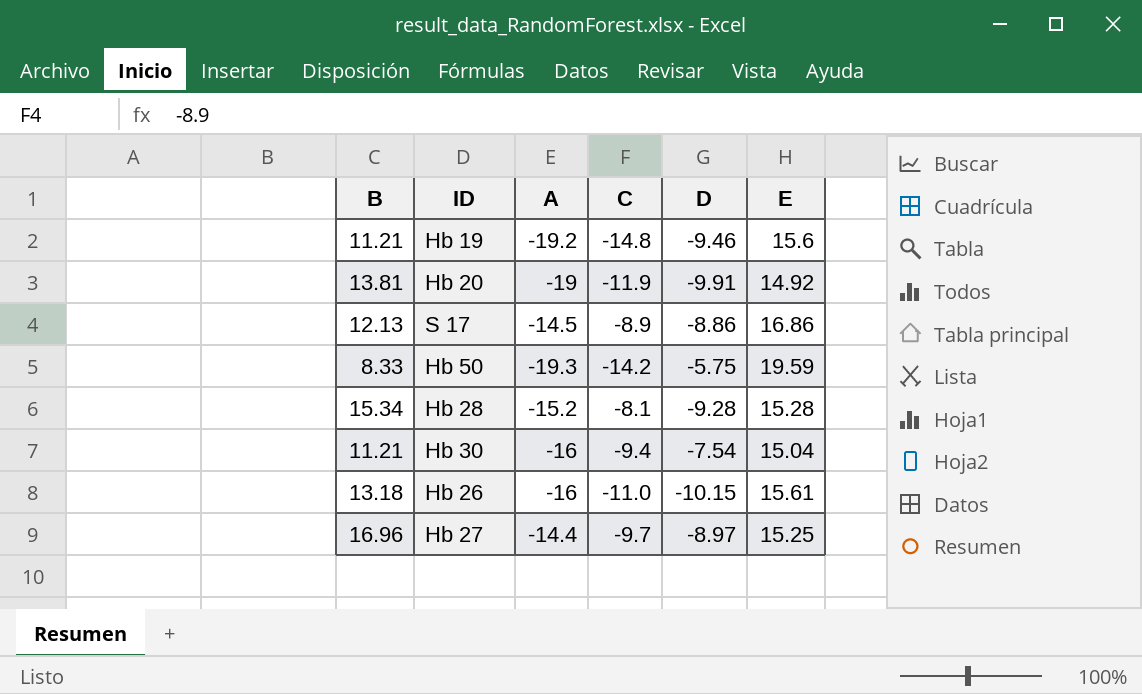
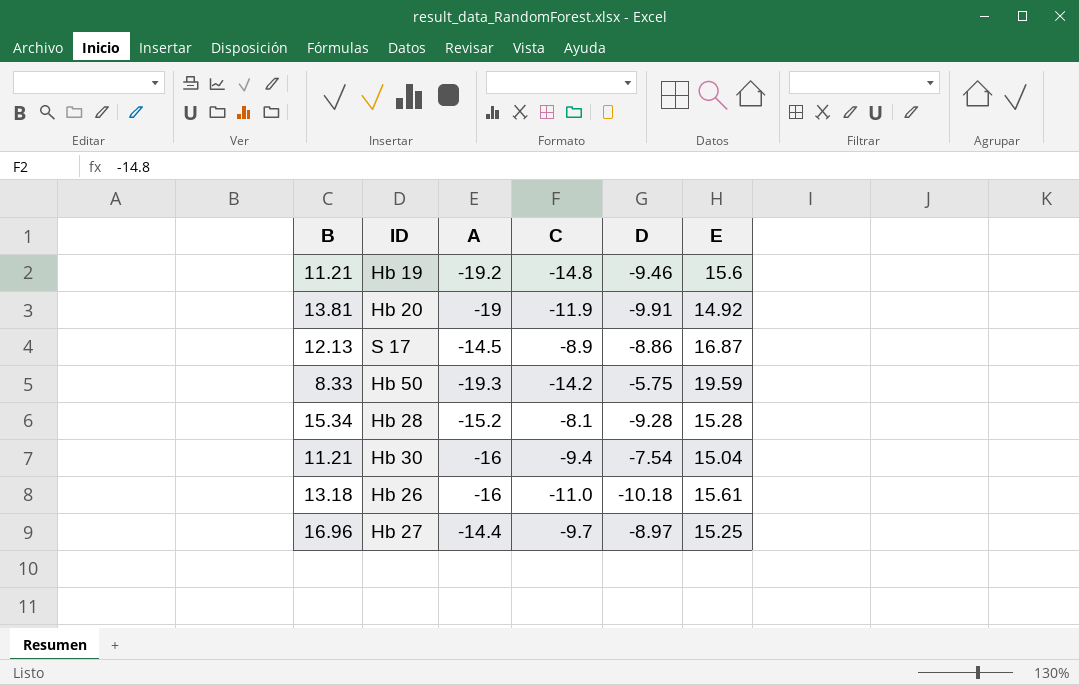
S 17 | E: 16.86 -> 16.87
Hb 26 | D: -10.15 -> -10.18

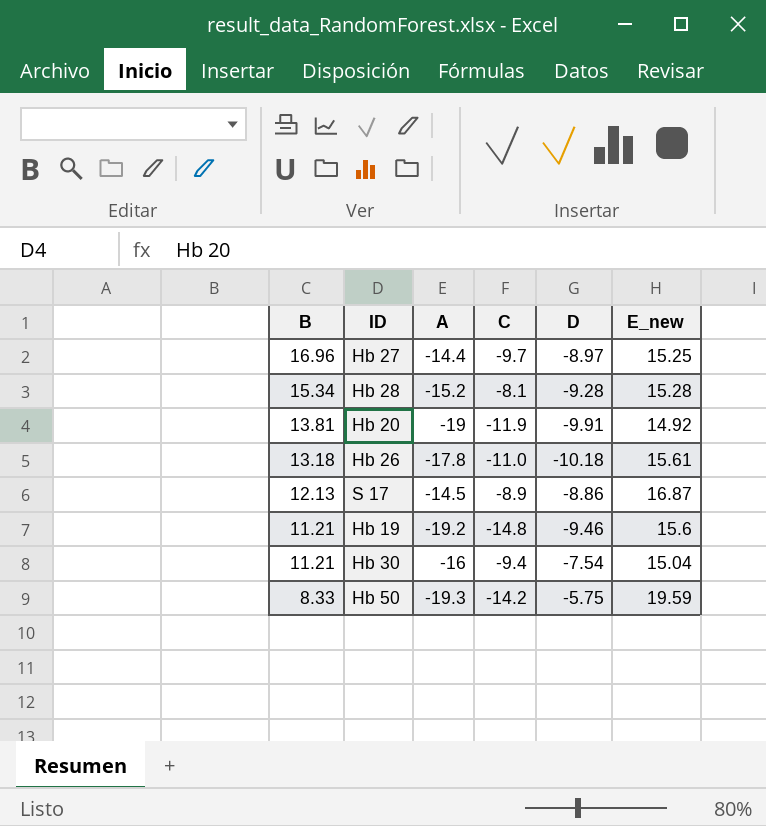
row order: none -> B descending
column name: E -> E_new
Hb 26 | A: -16 -> -17.8

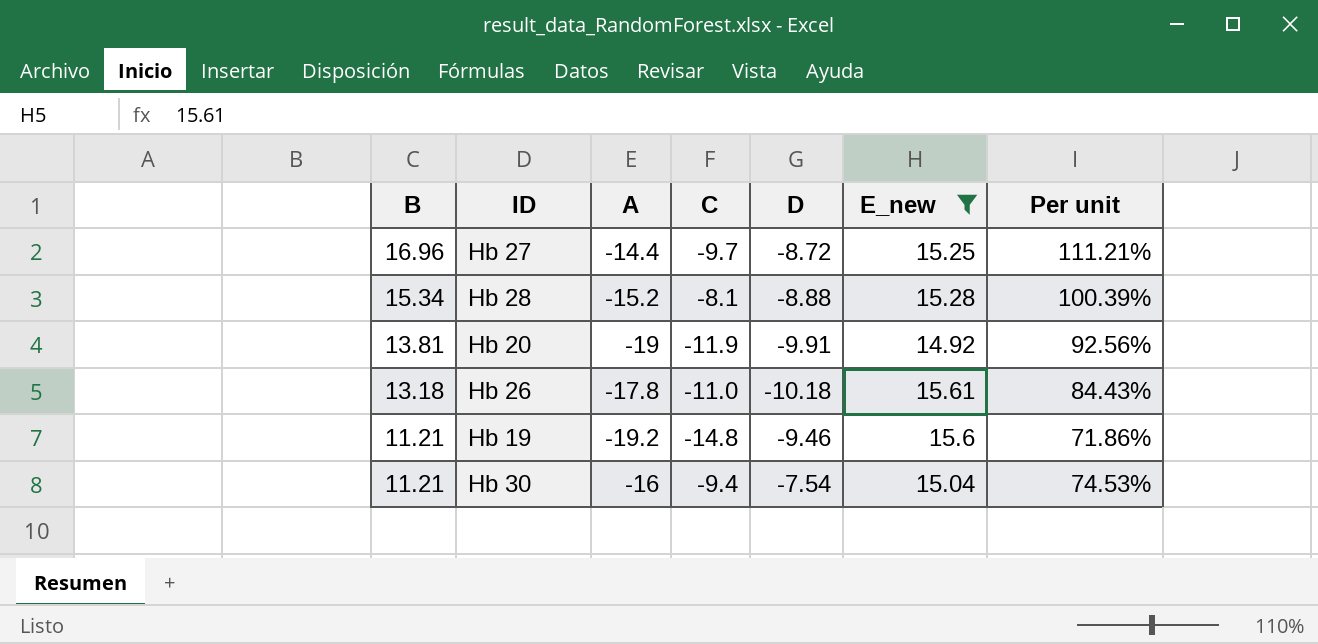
filter: none -> E_new <= 15.61
column Per unit | formula: none -> [B] / [E_new]
Hb 27 | D: -8.97 -> -8.72
Hb 28 | D: -9.28 -> -8.88

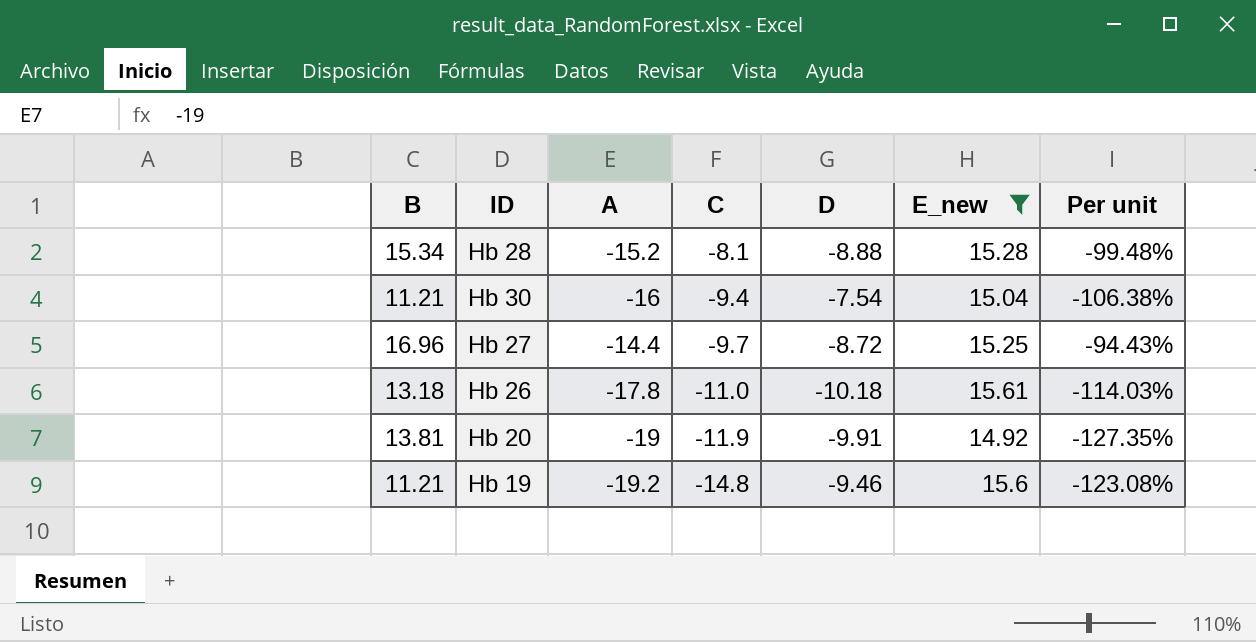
row order: B descending -> C descending
column Per unit | formula: [B] / [E_new] -> [A] / [E_new]

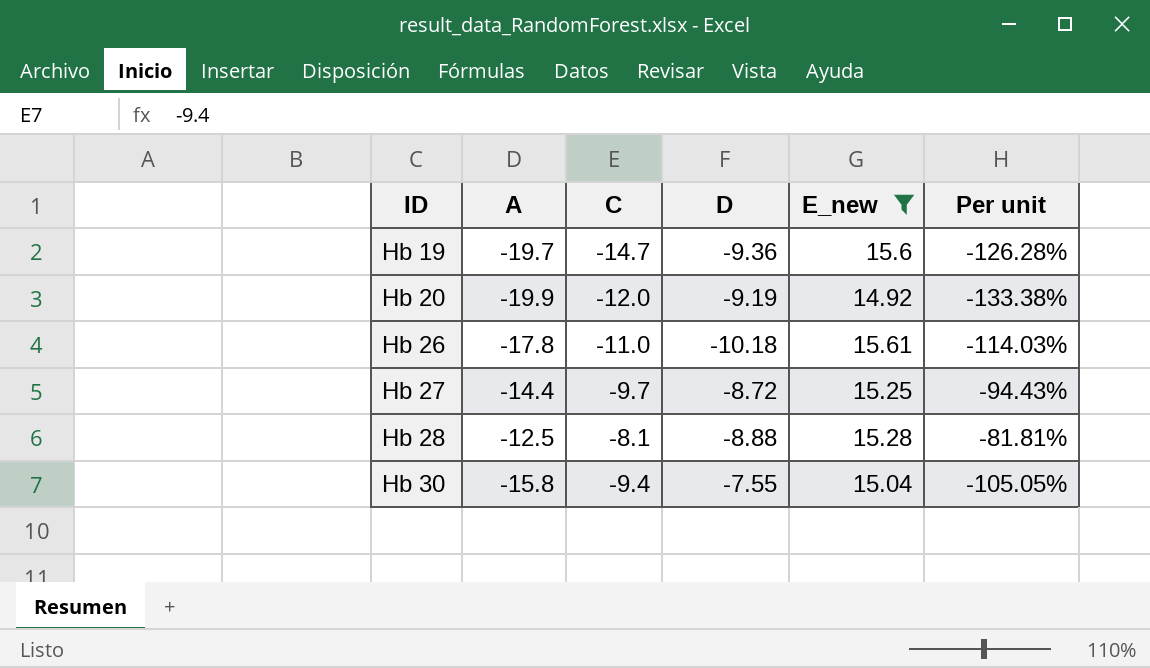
row order: C descending -> ID ascending
column B | position: 1 -> none
Hb 19 | A: -19.2 -> -19.7
Hb 19 | C: -14.8 -> -14.7
Hb 19 | D: -9.46 -> -9.36
Hb 19 | Per unit: -123.08% -> -126.28%
Hb 20 | A: -19 -> -19.9
Hb 20 | C: -11.9 -> -12.0
Hb 20 | D: -9.91 -> -9.19
Hb 20 | Per unit: -127.35% -> -133.38%
Hb 28 | A: -15.2 -> -12.5
Hb 28 | Per unit: -99.48% -> -81.81%
Hb 30 | A: -16 -> -15.8
Hb 30 | D: -7.54 -> -7.55
Hb 30 | Per unit: -106.38% -> -105.05%

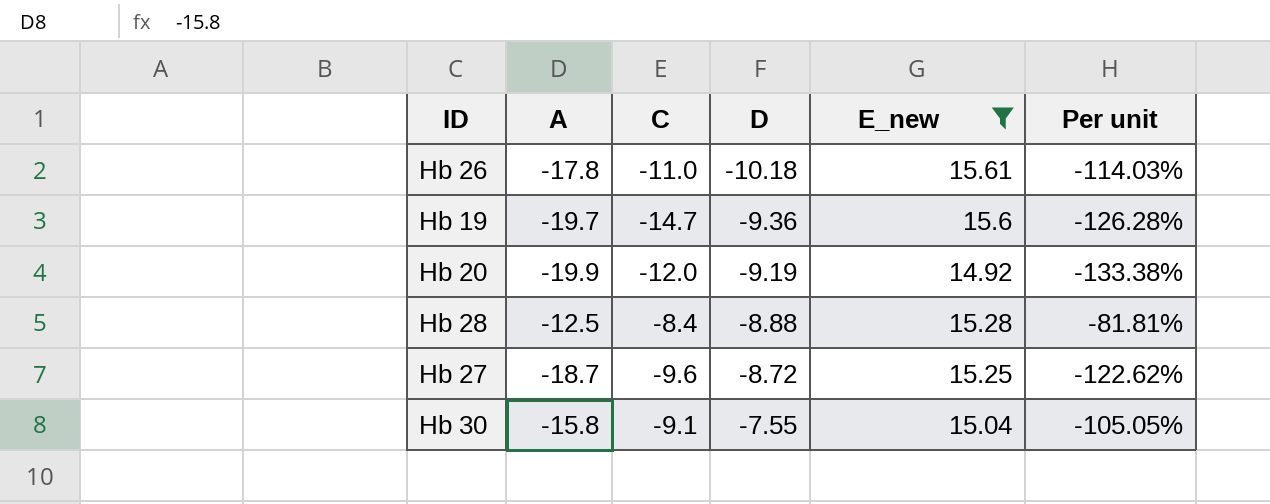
row order: ID ascending -> D ascending
Hb 28 | C: -8.1 -> -8.4
Hb 27 | A: -14.4 -> -18.7
Hb 27 | C: -9.7 -> -9.6
Hb 27 | Per unit: -94.43% -> -122.62%
Hb 30 | C: -9.4 -> -9.1

